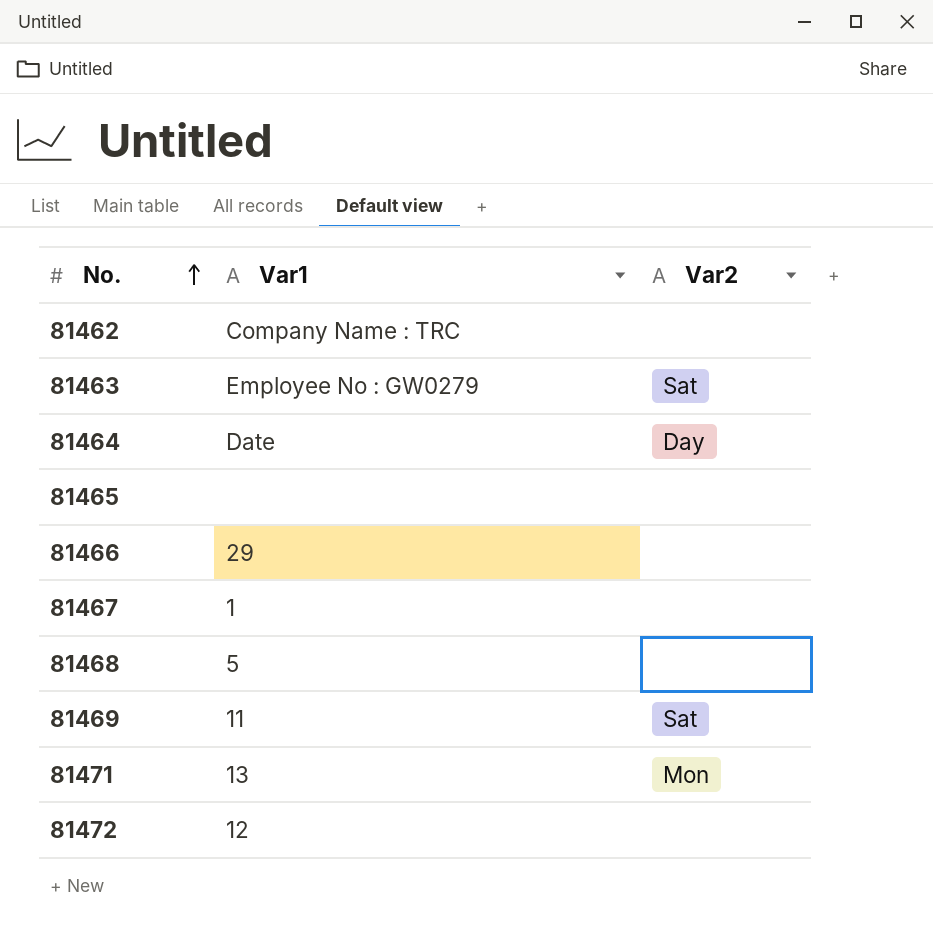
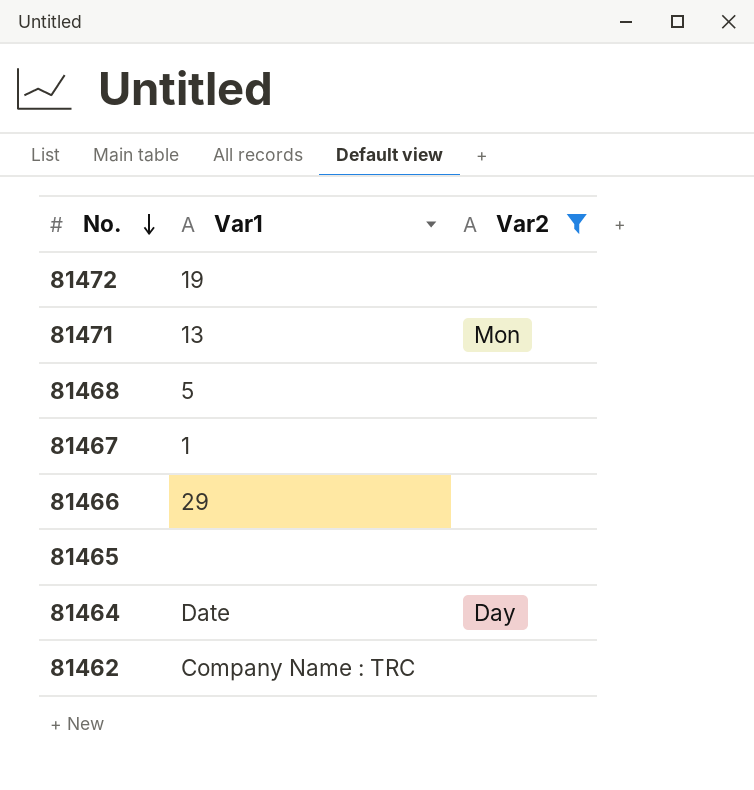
filter: none -> Var2 != Sat
row order: No. ascending -> No. descending
81472 | Var1: 12 -> 19

